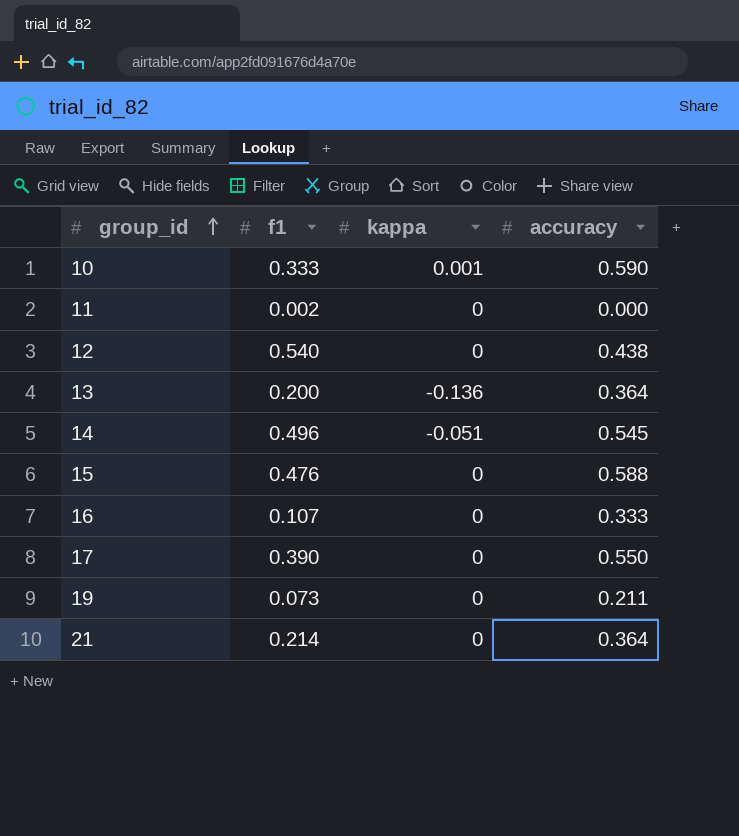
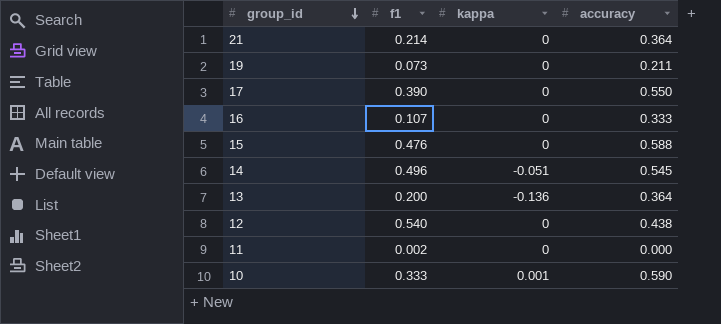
row order: group_id ascending -> group_id descending

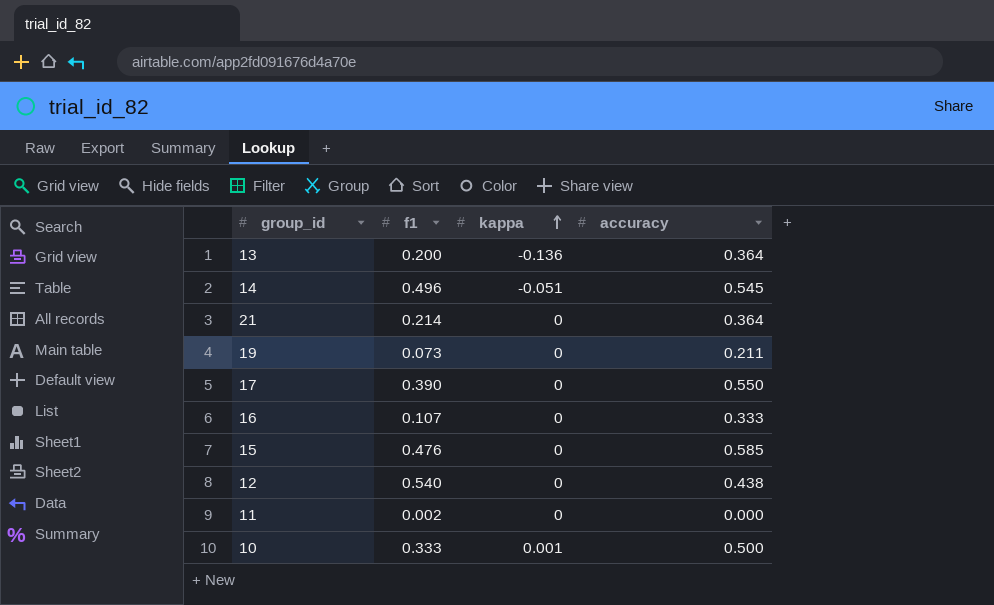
row order: group_id descending -> kappa ascending
15 | accuracy: 0.588 -> 0.585
10 | accuracy: 0.590 -> 0.500

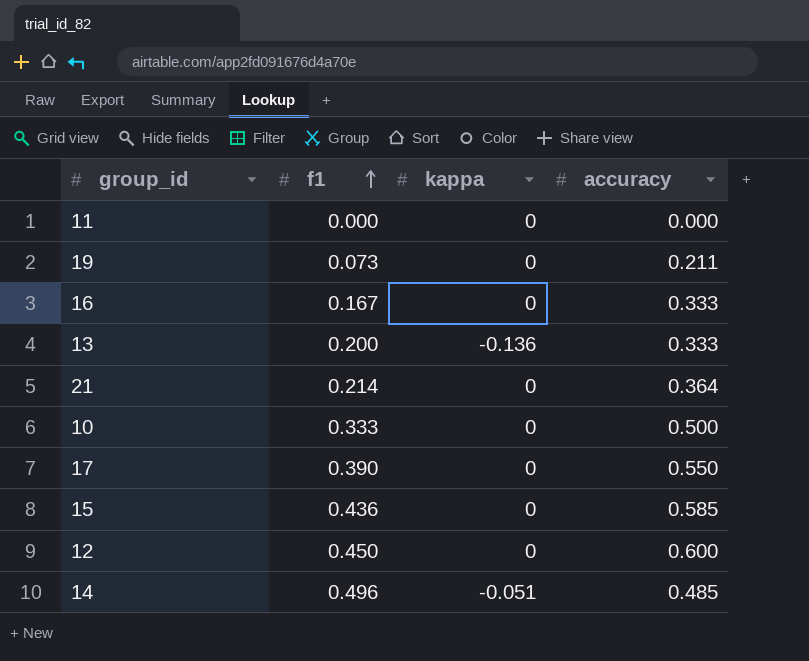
row order: kappa ascending -> f1 ascending
11 | f1: 0.002 -> 0.000
16 | f1: 0.107 -> 0.167
13 | accuracy: 0.364 -> 0.333
10 | kappa: 0.001 -> 0
15 | f1: 0.476 -> 0.436
12 | f1: 0.540 -> 0.450
12 | accuracy: 0.438 -> 0.600
14 | accuracy: 0.545 -> 0.485

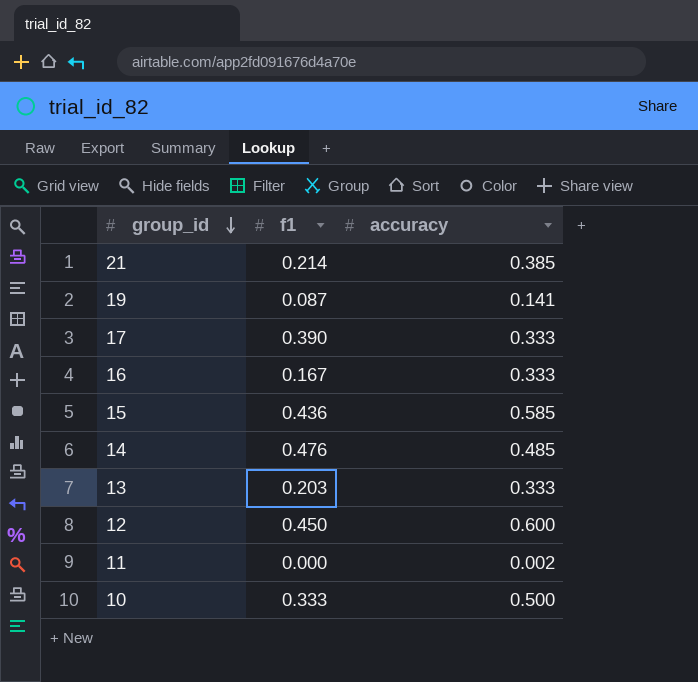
row order: f1 ascending -> group_id descending
column kappa | position: 3 -> none
21 | accuracy: 0.364 -> 0.385
19 | f1: 0.073 -> 0.087
19 | accuracy: 0.211 -> 0.141
17 | accuracy: 0.550 -> 0.333
14 | f1: 0.496 -> 0.476
13 | f1: 0.200 -> 0.203
11 | accuracy: 0.000 -> 0.002

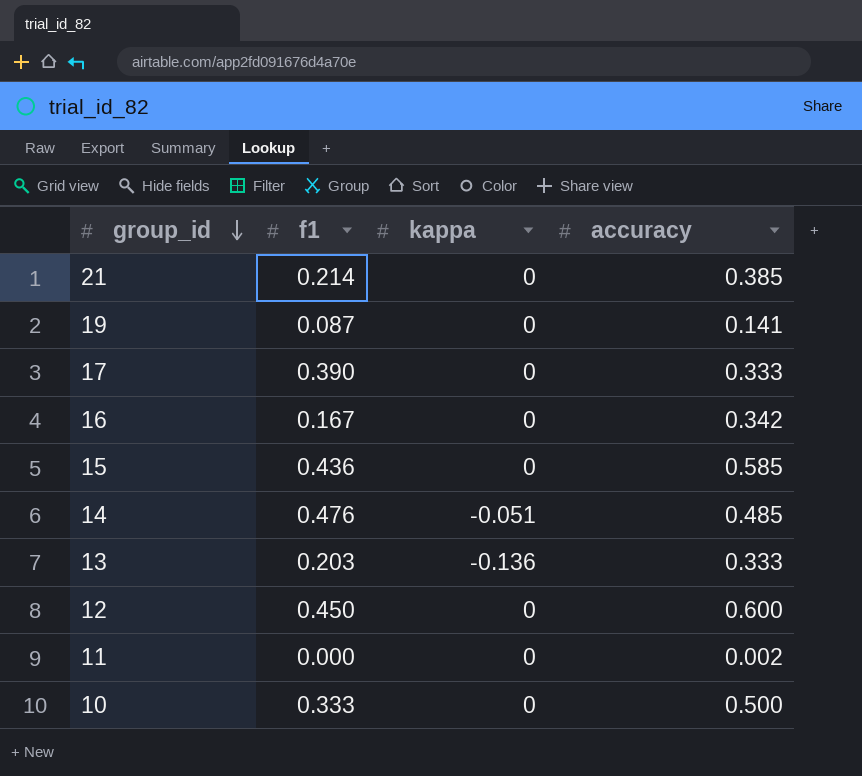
column kappa | position: none -> 3
16 | accuracy: 0.333 -> 0.342

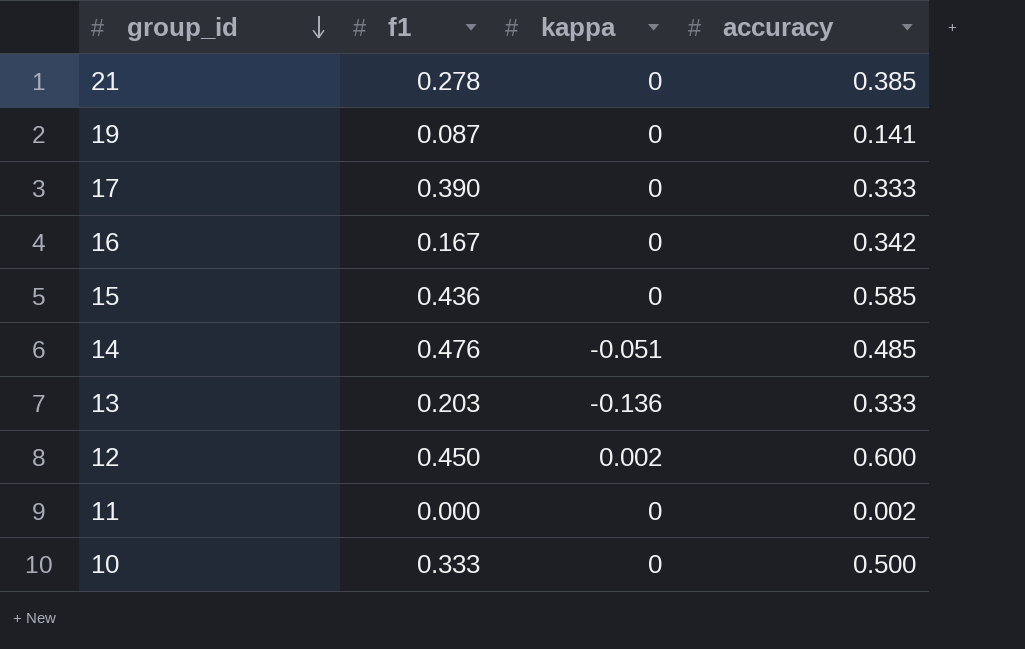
21 | f1: 0.214 -> 0.278
12 | kappa: 0 -> 0.002

